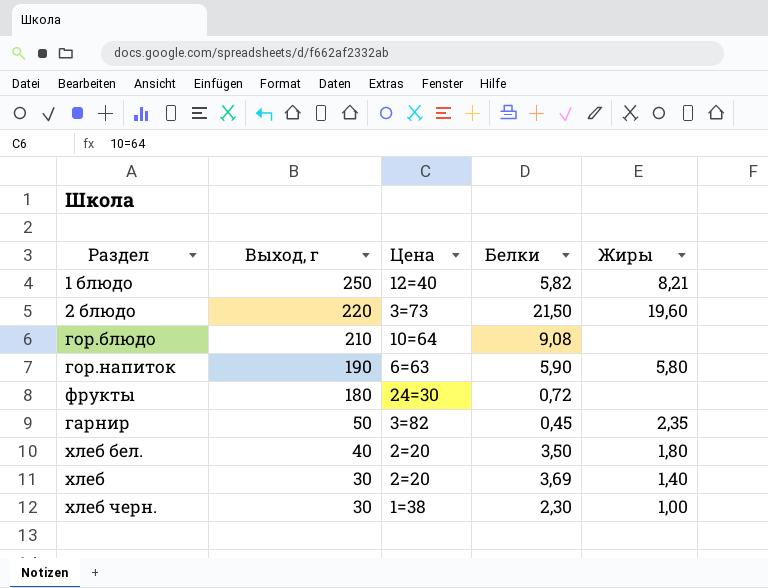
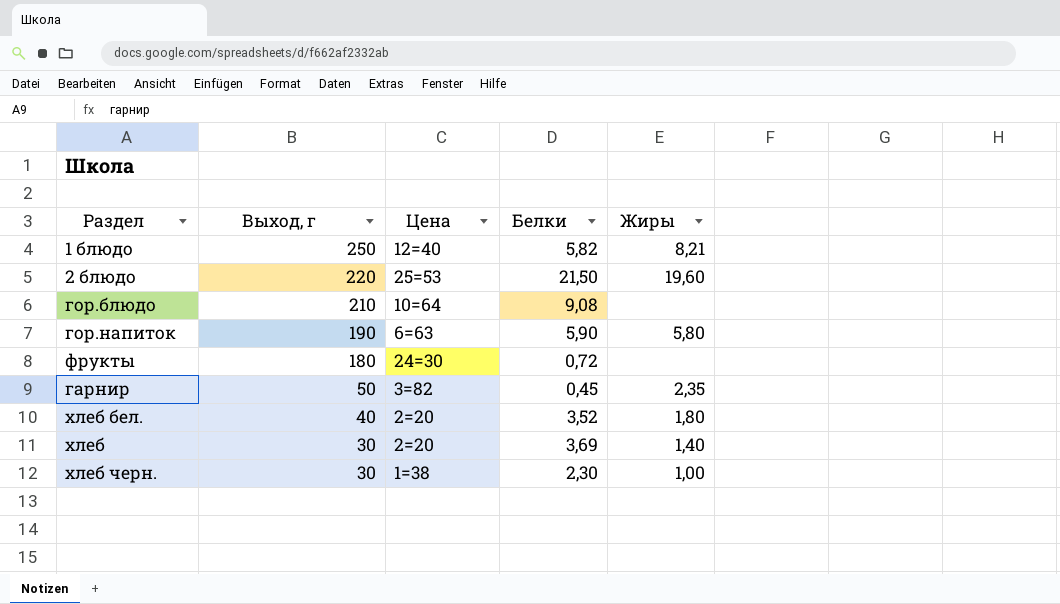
2 блюдо | Цена: 3=73 -> 25=53
хлеб бел. | Белки: 3,50 -> 3,52

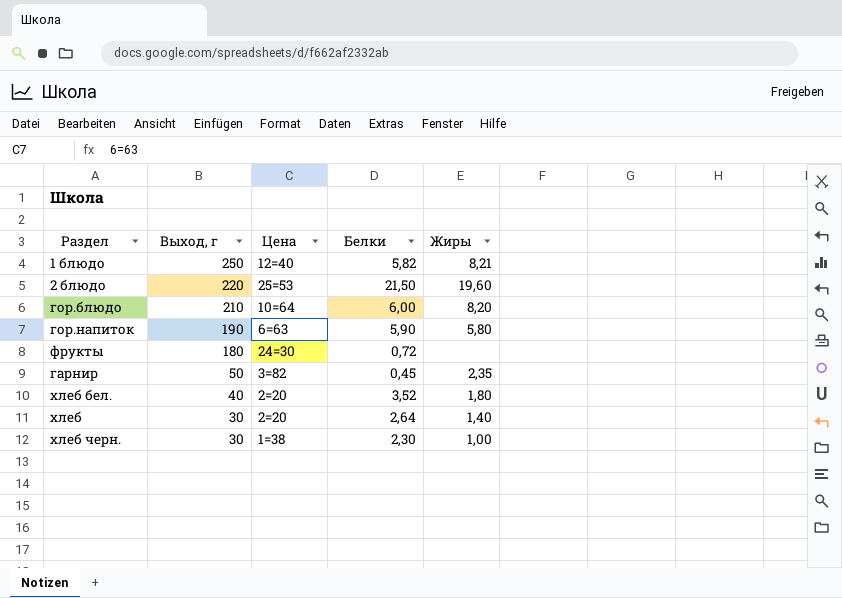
гор.блюдо | Белки: 9,08 -> 6,00
гор.блюдо | Жиры: none -> 8,20
хлеб | Белки: 3,69 -> 2,64

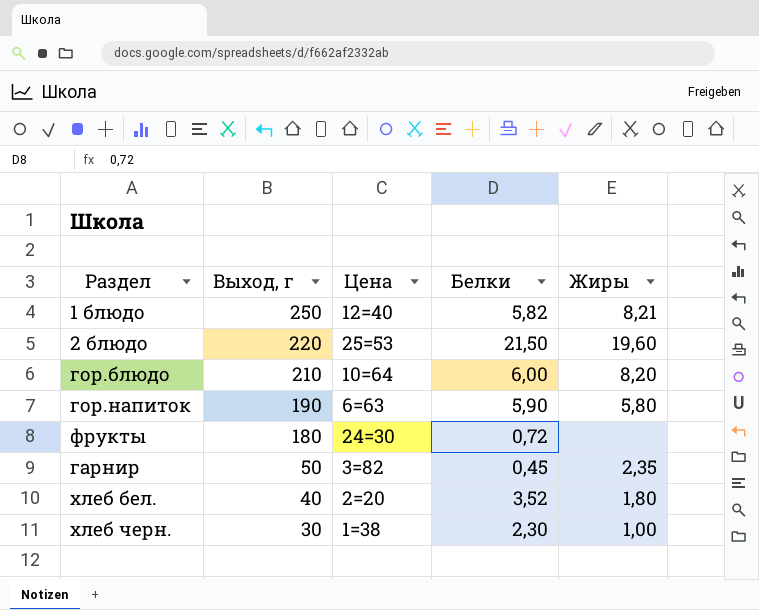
row хлеб: 30 | 2=20 | 2,64 | 1,40 -> none

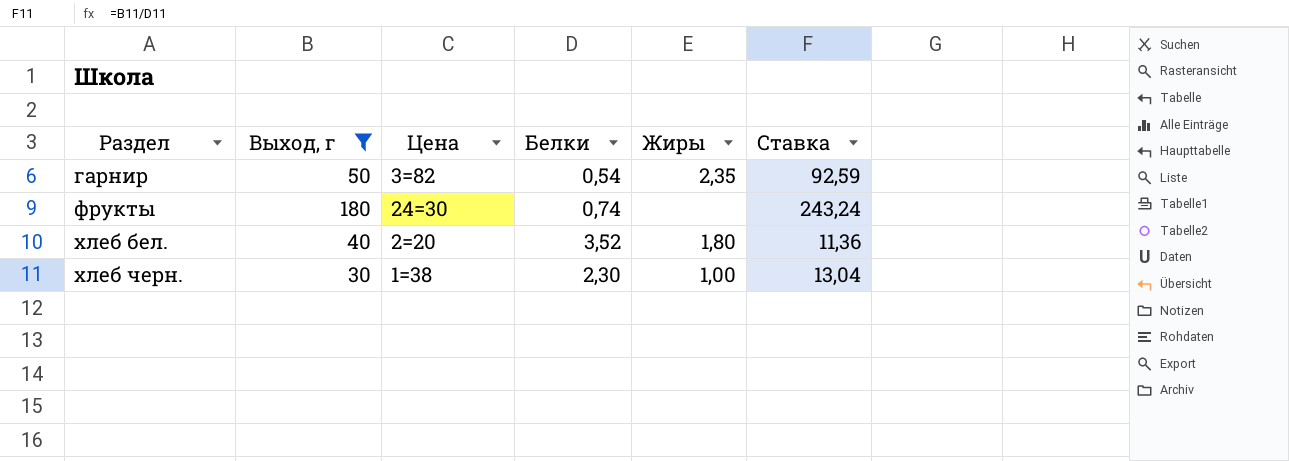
filter: none -> Выход, г <= 180
row order: Выход, г descending -> Раздел ascending
column Ставка | formula: none -> [Выход, г] / [Белки]
гарнир | Белки: 0,45 -> 0,54
фрукты | Белки: 0,72 -> 0,74

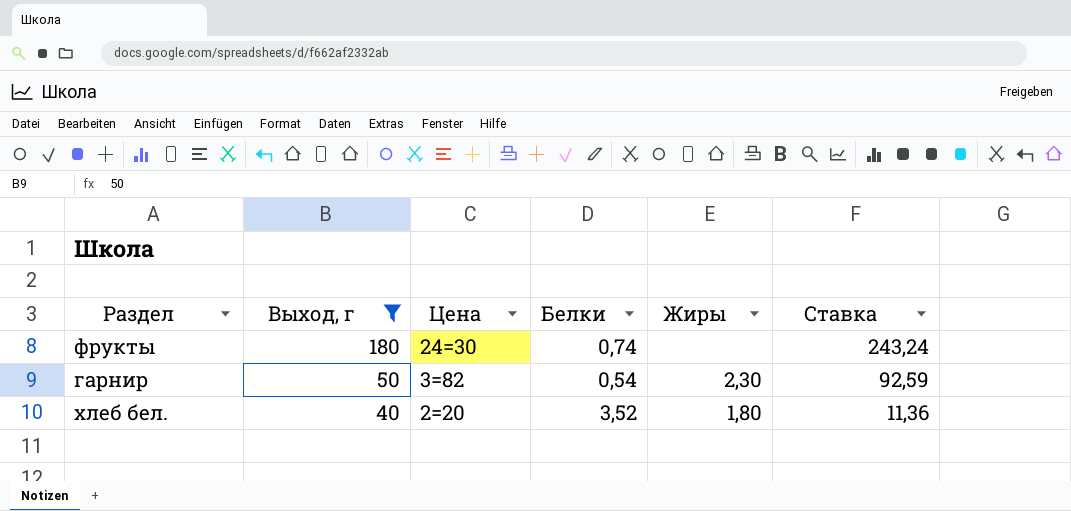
row order: Раздел ascending -> Выход, г descending
row хлеб черн.: 30 | 1=38 | 2,30 | 1,00 | 13,04 -> none
гарнир | Жиры: 2,35 -> 2,30

